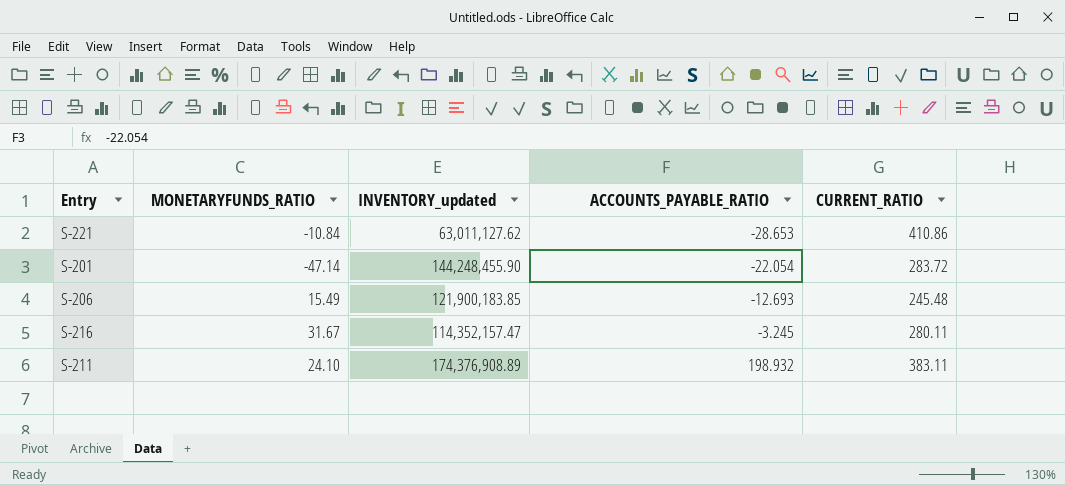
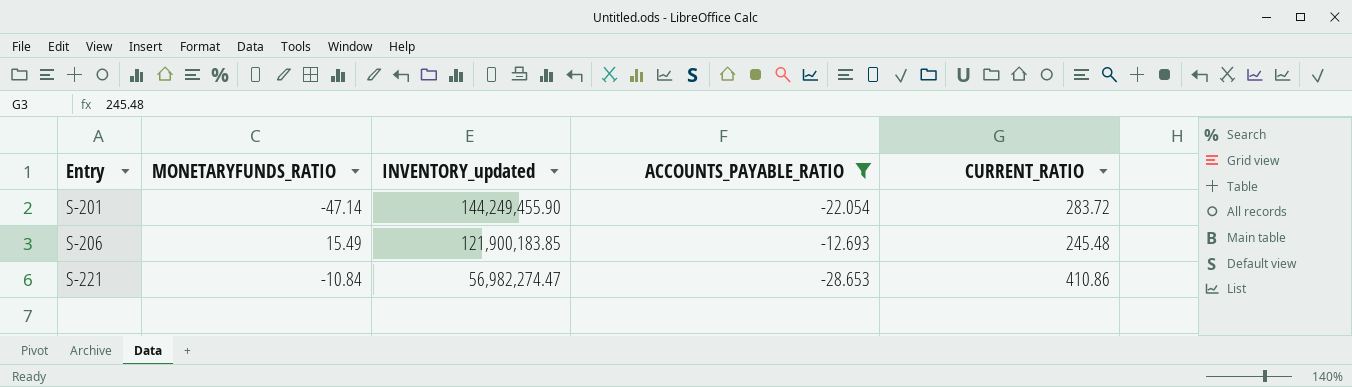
filter: none -> ACCOUNTS_PAYABLE_RATIO <= -12.693
row order: ACCOUNTS_PAYABLE_RATIO ascending -> Entry ascending
S-201 | INVENTORY_updated: 144,248,455.90 -> 144,249,455.90
S-221 | INVENTORY_updated: 63,011,127.62 -> 56,982,274.47

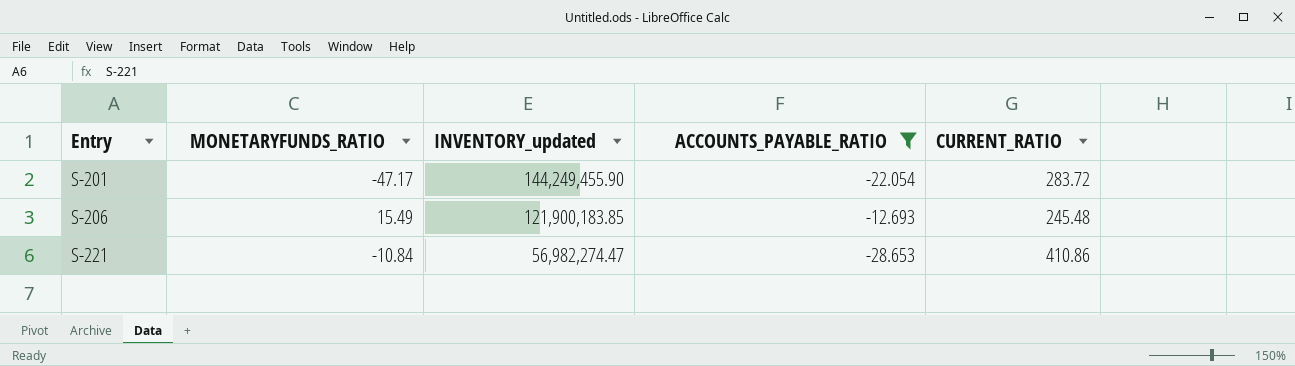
S-201 | MONETARYFUNDS_RATIO: -47.14 -> -47.17

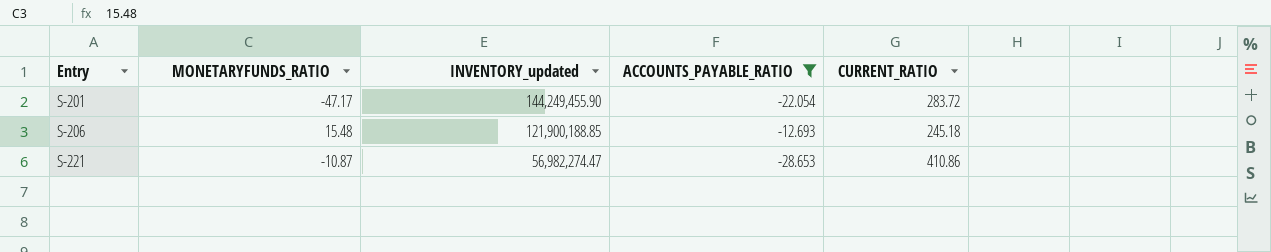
S-206 | MONETARYFUNDS_RATIO: 15.49 -> 15.48
S-206 | INVENTORY_updated: 121,900,183.85 -> 121,900,188.85
S-206 | CURRENT_RATIO: 245.48 -> 245.18
S-221 | MONETARYFUNDS_RATIO: -10.84 -> -10.87

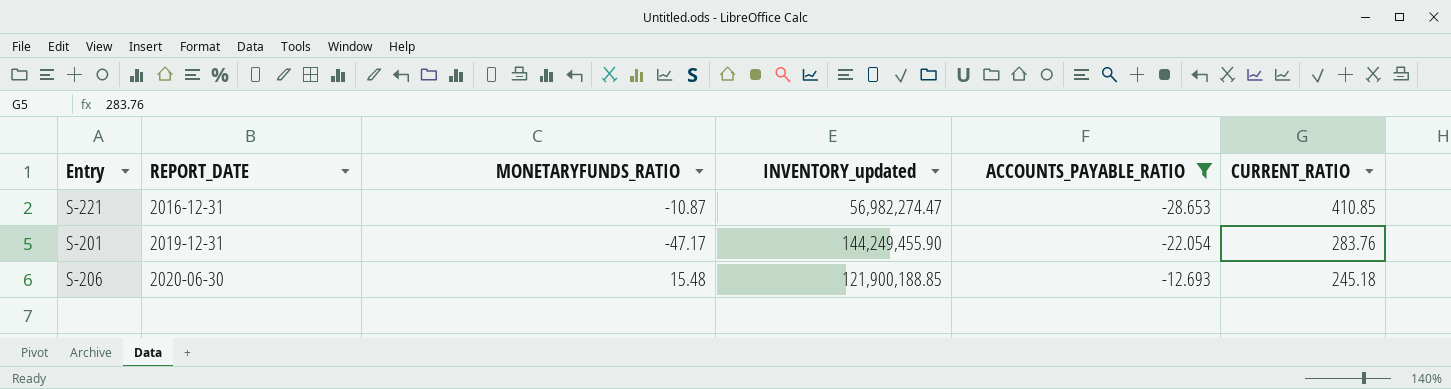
row order: Entry ascending -> REPORT_DATE ascending
column REPORT_DATE | position: none -> 2
S-221 | CURRENT_RATIO: 410.86 -> 410.85
S-201 | CURRENT_RATIO: 283.72 -> 283.76

